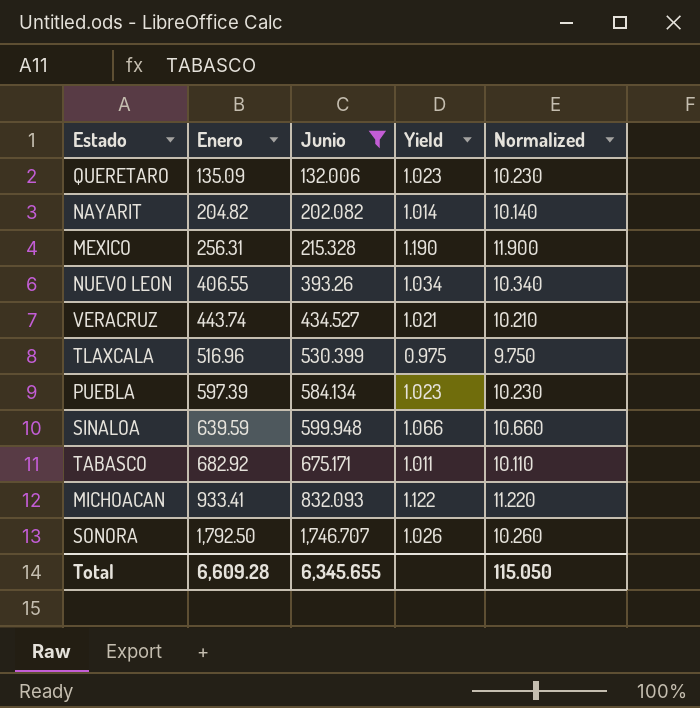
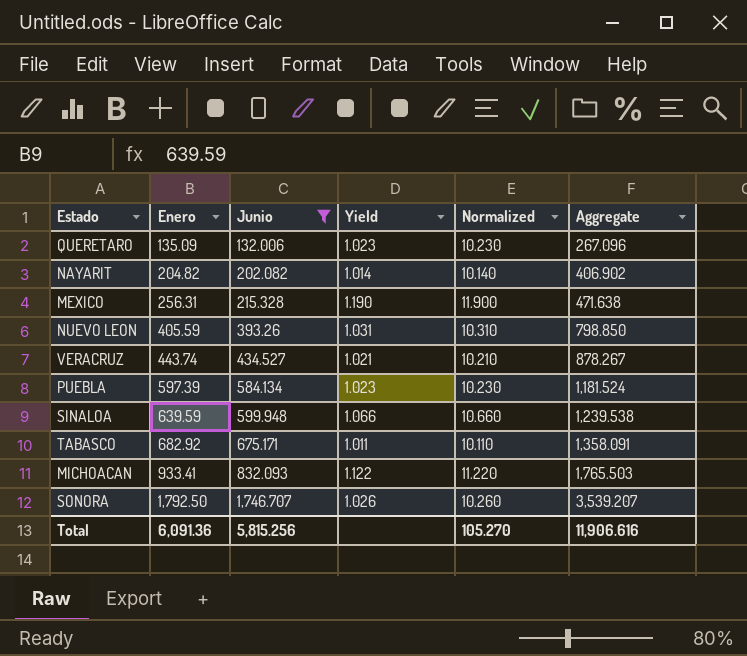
column Aggregate | formula: none -> [Enero] + [Junio]
row TLAXCALA: 516.96 | 530.399 | 0.975 | 9.750 -> none
NUEVO LEON | Enero: 406.55 -> 405.59
NUEVO LEON | Yield: 1.034 -> 1.031
NUEVO LEON | Normalized: 10.340 -> 10.310
Total | Enero: 6,609.28 -> 6,091.36
Total | Junio: 6,345.655 -> 5,815.256
Total | Normalized: 115.050 -> 105.270

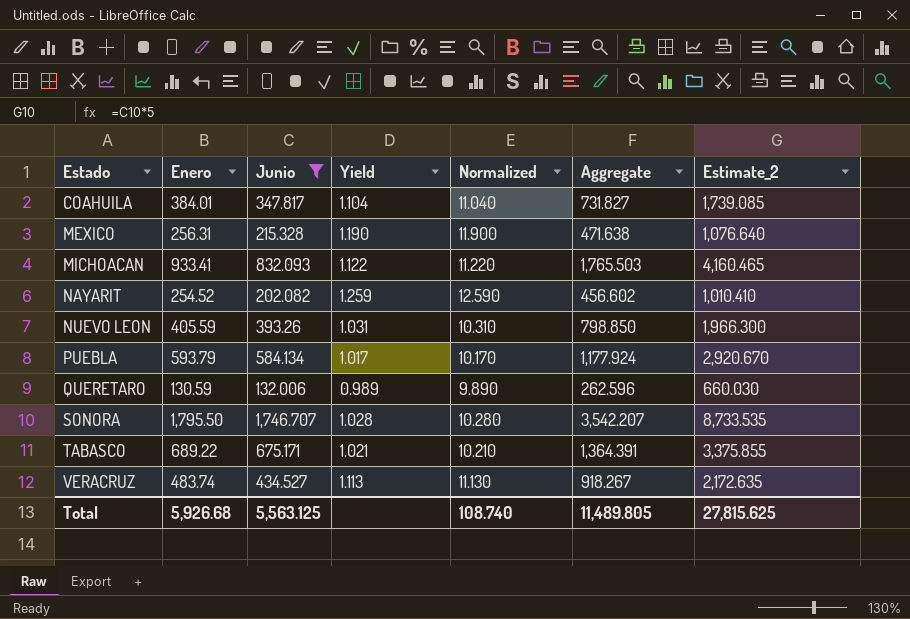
row order: Enero ascending -> Estado ascending
column Estimate_2 | formula: none -> [Junio] * 5
row SINALOA: 639.59 | 599.948 | 1.066 | 10.660 | 1,239.538 -> none
row COAHUILA: none -> 384.01 | 347.817 | 1.104 | 11.040 | 731.827 | 1,739.085
NAYARIT | Enero: 204.82 -> 254.52
NAYARIT | Yield: 1.014 -> 1.259
NAYARIT | Normalized: 10.140 -> 12.590
NAYARIT | Aggregate: 406.902 -> 456.602
PUEBLA | Enero: 597.39 -> 593.79
PUEBLA | Yield: 1.023 -> 1.017
PUEBLA | Normalized: 10.230 -> 10.170
PUEBLA | Aggregate: 1,181.524 -> 1,177.924
QUERETARO | Enero: 135.09 -> 130.59
QUERETARO | Yield: 1.023 -> 0.989
QUERETARO | Normalized: 10.230 -> 9.890
QUERETARO | Aggregate: 267.096 -> 262.596
SONORA | Enero: 1,792.50 -> 1,795.50
SONORA | Yield: 1.026 -> 1.028
SONORA | Normalized: 10.260 -> 10.280
SONORA | Aggregate: 3,539.207 -> 3,542.207
TABASCO | Enero: 682.92 -> 689.22
TABASCO | Yield: 1.011 -> 1.021
TABASCO | Normalized: 10.110 -> 10.210
TABASCO | Aggregate: 1,358.091 -> 1,364.391
VERACRUZ | Enero: 443.74 -> 483.74
VERACRUZ | Yield: 1.021 -> 1.113
VERACRUZ | Normalized: 10.210 -> 11.130
VERACRUZ | Aggregate: 878.267 -> 918.267
Total | Enero: 6,091.36 -> 5,926.68
Total | Junio: 5,815.256 -> 5,563.125
Total | Normalized: 105.270 -> 108.740
Total | Aggregate: 11,906.616 -> 11,489.805

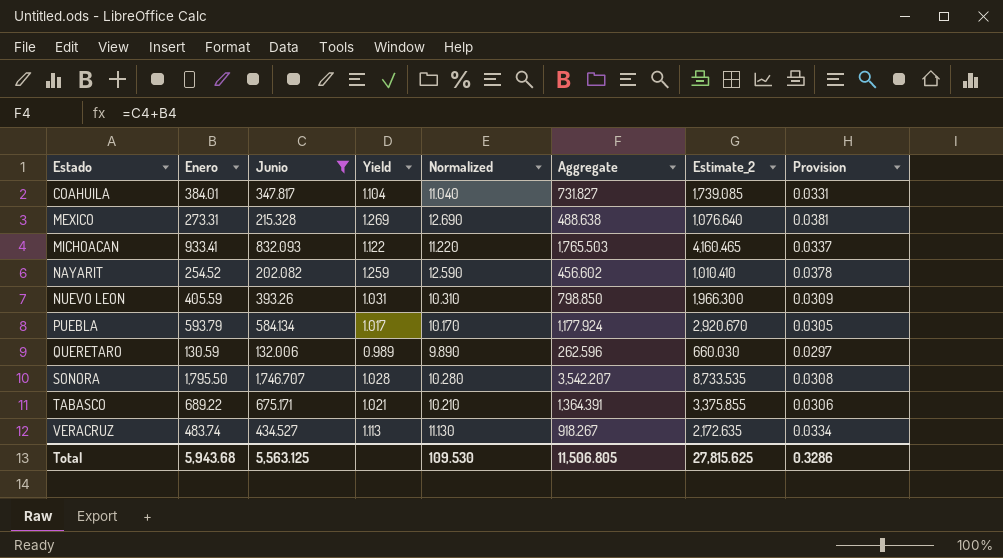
column Provision | formula: none -> [Yield] * 0.03
MEXICO | Enero: 256.31 -> 273.31
MEXICO | Yield: 1.190 -> 1.269
MEXICO | Normalized: 11.900 -> 12.690
MEXICO | Aggregate: 471.638 -> 488.638
Total | Enero: 5,926.68 -> 5,943.68
Total | Normalized: 108.740 -> 109.530
Total | Aggregate: 11,489.805 -> 11,506.805

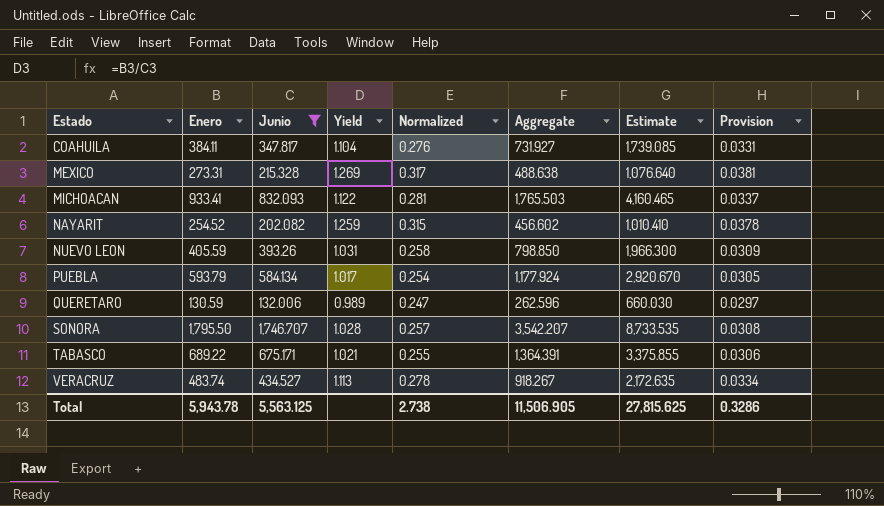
column Normalized | formula: [Yield] * 10 -> [Yield] * 0.25
column name: Estimate_2 -> Estimate
COAHUILA | Enero: 384.01 -> 384.11
COAHUILA | Aggregate: 731.827 -> 731.927
Total | Enero: 5,943.68 -> 5,943.78
Total | Normalized: 109.530 -> 2.738
Total | Aggregate: 11,506.805 -> 11,506.905

